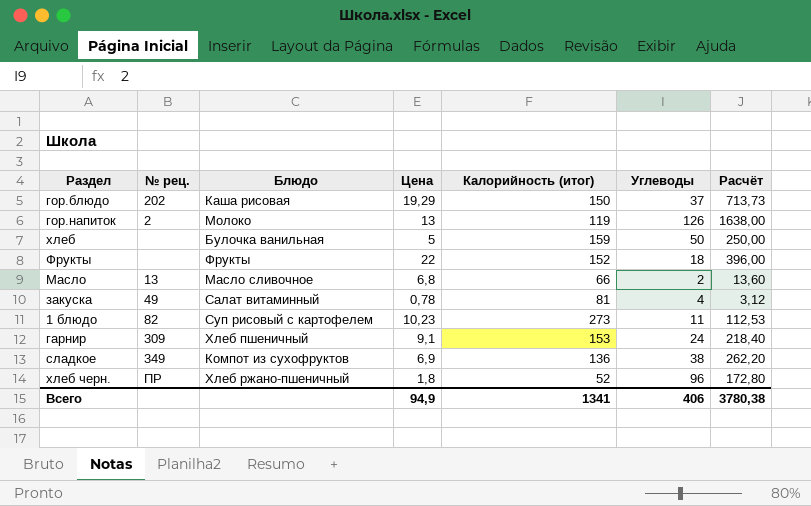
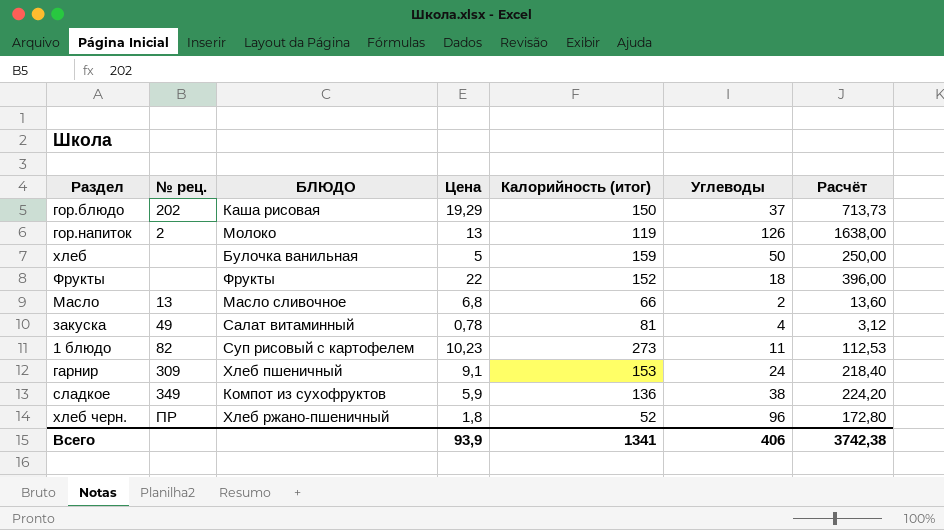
column name: Блюдо -> БЛЮДО
сладкое | Цена: 6,9 -> 5,9
сладкое | Расчёт: 262,20 -> 224,20
Всего | Цена: 94,9 -> 93,9
Всего | Расчёт: 3780,38 -> 3742,38

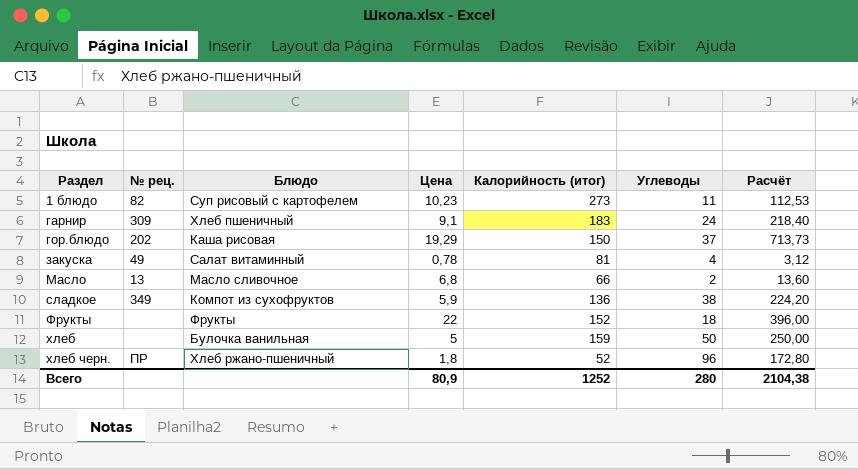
row order: none -> Раздел ascending
column name: БЛЮДО -> Блюдо
row гор.напиток: 2 | Молоко | 13 | 119 | 126 | 1638,00 -> none
гарнир | Калорийность (итог): 153 -> 183
Всего | Цена: 93,9 -> 80,9
Всего | Калорийность (итог): 1341 -> 1252
Всего | Углеводы: 406 -> 280
Всего | Расчёт: 3742,38 -> 2104,38

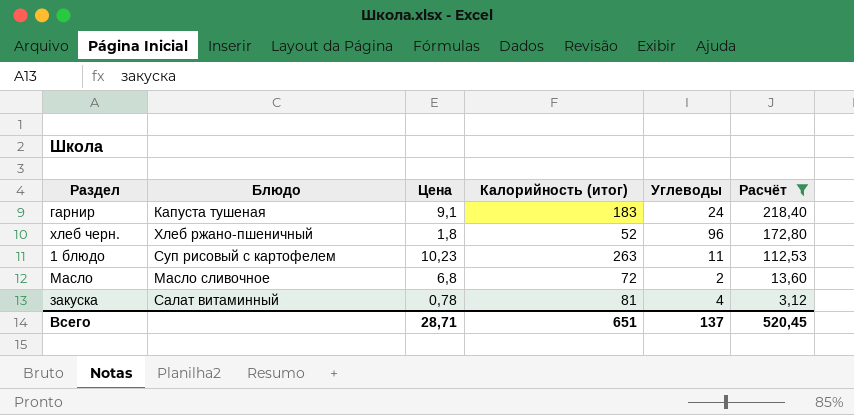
filter: none -> Расчёт <= 218,40
row order: Раздел ascending -> Расчёт descending
column № рец. | position: 2 -> none
гарнир | Блюдо: Хлеб пшеничный -> Капуста тушеная
1 блюдо | Калорийность (итог): 273 -> 263
Масло | Калорийность (итог): 66 -> 72
Всего | Цена: 80,9 -> 28,71
Всего | Калорийность (итог): 1252 -> 651
Всего | Углеводы: 280 -> 137
Всего | Расчёт: 2104,38 -> 520,45

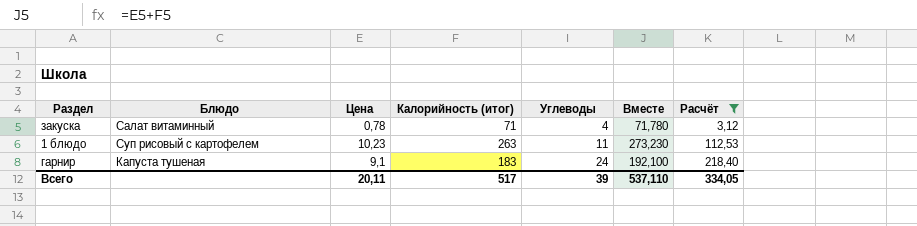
row order: Расчёт descending -> Углеводы ascending
column Вместе | formula: none -> [Цена] + [Калорийность (итог)]
row хлеб черн.: Хлеб ржано-пшеничный | 1,8 | 52 | 96 | 172,80 -> none
row Масло: Масло сливочное | 6,8 | 72 | 2 | 13,60 -> none
закуска | Калорийность (итог): 81 -> 71
Всего | Цена: 28,71 -> 20,11
Всего | Калорийность (итог): 651 -> 517
Всего | Углеводы: 137 -> 39
Всего | Расчёт: 520,45 -> 334,05

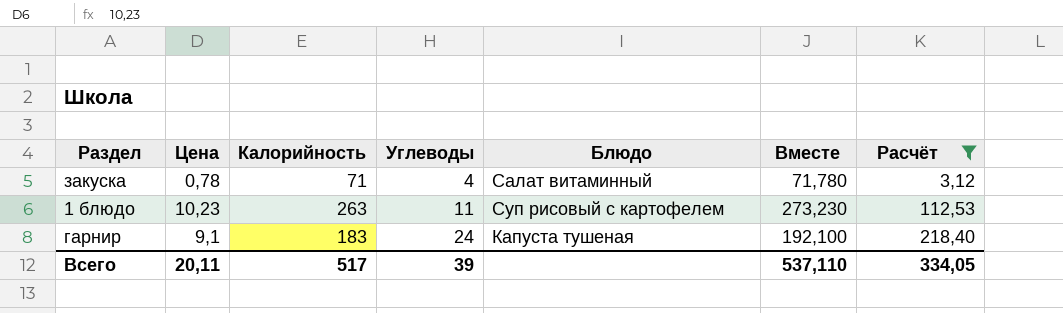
column name: Калорийность (итог) -> Калорийность
column Блюдо | position: 2 -> 5

